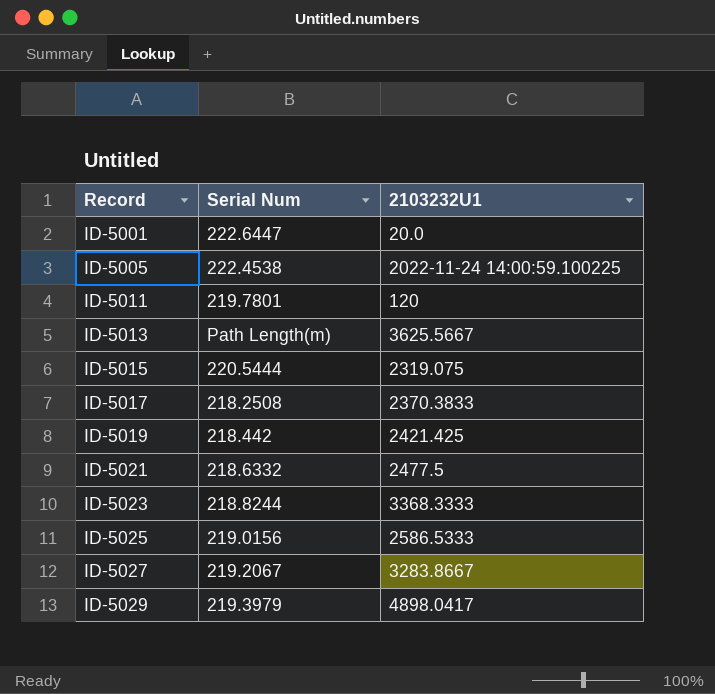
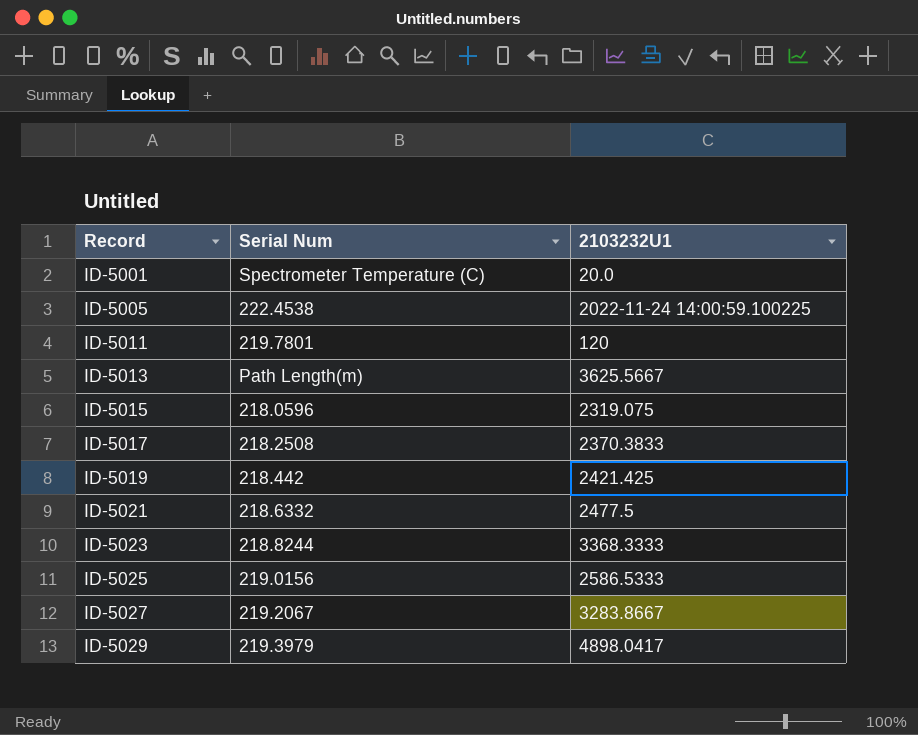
ID-5001 | Serial Num: 222.6447 -> Spectrometer Temperature (C)
ID-5015 | Serial Num: 220.5444 -> 218.0596

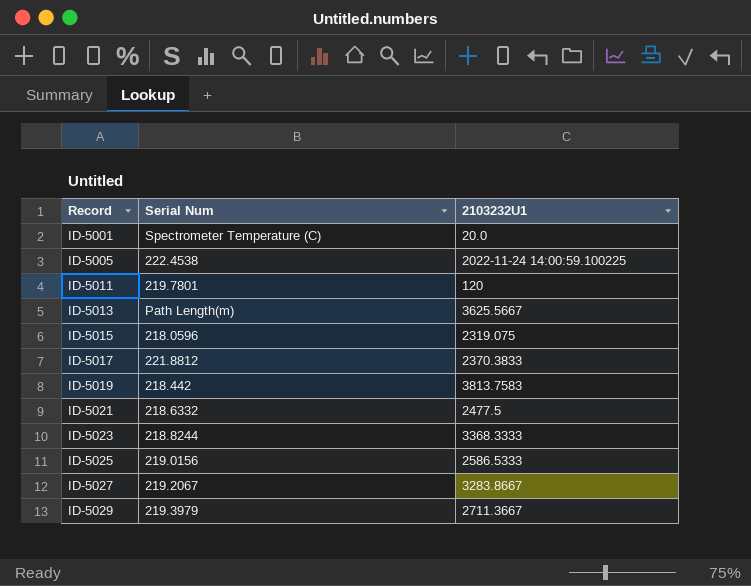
ID-5017 | Serial Num: 218.2508 -> 221.8812
ID-5019 | 2103232U1: 2421.425 -> 3813.7583
ID-5029 | 2103232U1: 4898.0417 -> 2711.3667

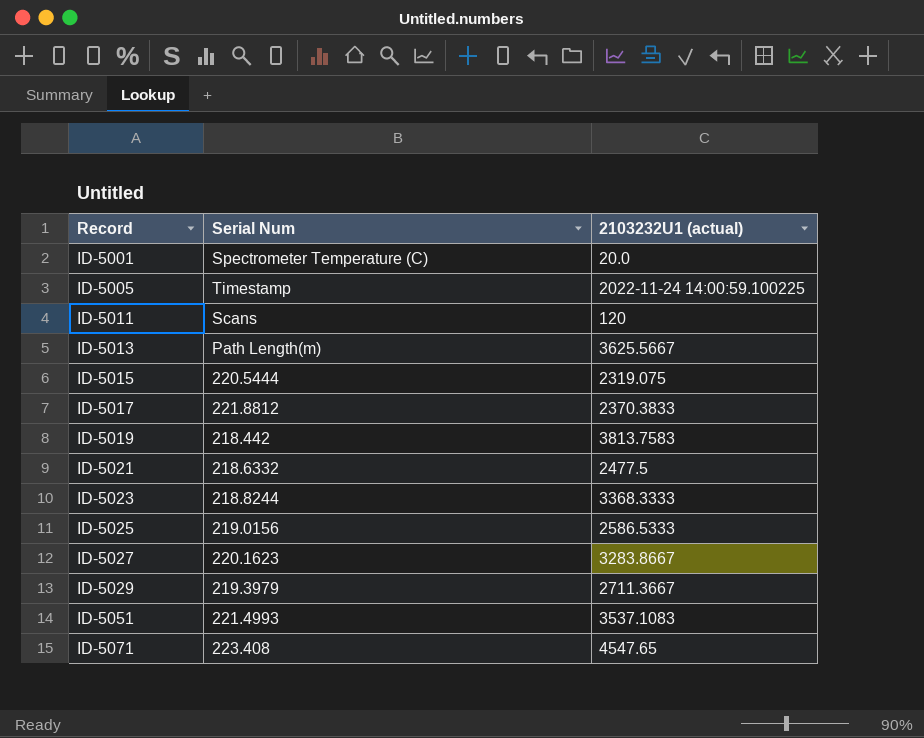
column name: 2103232U1 -> 2103232U1 (actual)
ID-5005 | Serial Num: 222.4538 -> Timestamp
ID-5011 | Serial Num: 219.7801 -> Scans
ID-5015 | Serial Num: 218.0596 -> 220.5444
ID-5027 | Serial Num: 219.2067 -> 220.1623
row ID-5051: none -> 221.4993 | 3537.1083
row ID-5071: none -> 223.408 | 4547.65

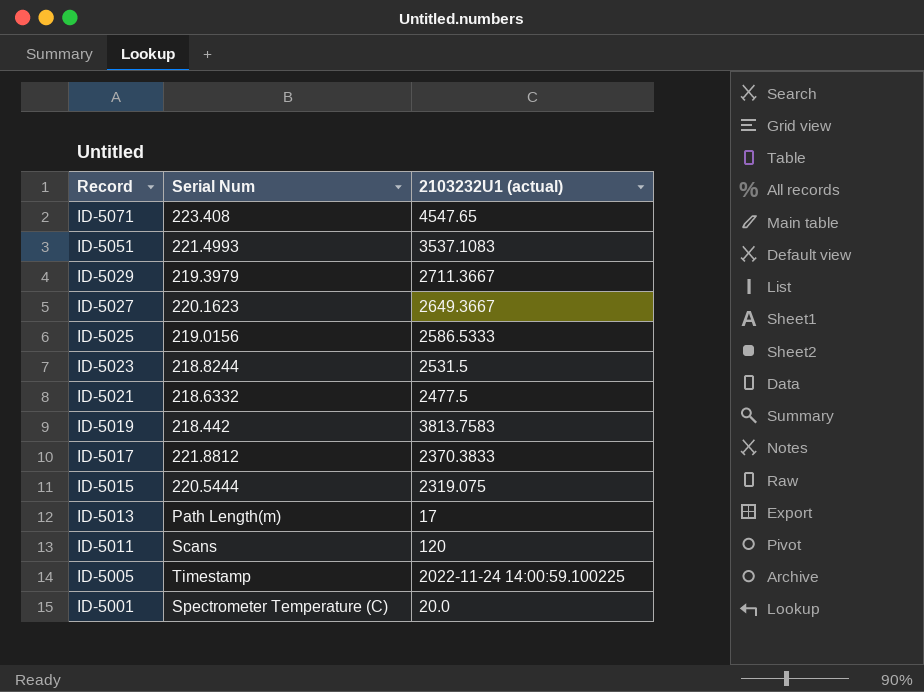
row order: Record ascending -> Record descending
ID-5027 | 2103232U1 (actual): 3283.8667 -> 2649.3667
ID-5023 | 2103232U1 (actual): 3368.3333 -> 2531.5
ID-5013 | 2103232U1 (actual): 3625.5667 -> 17

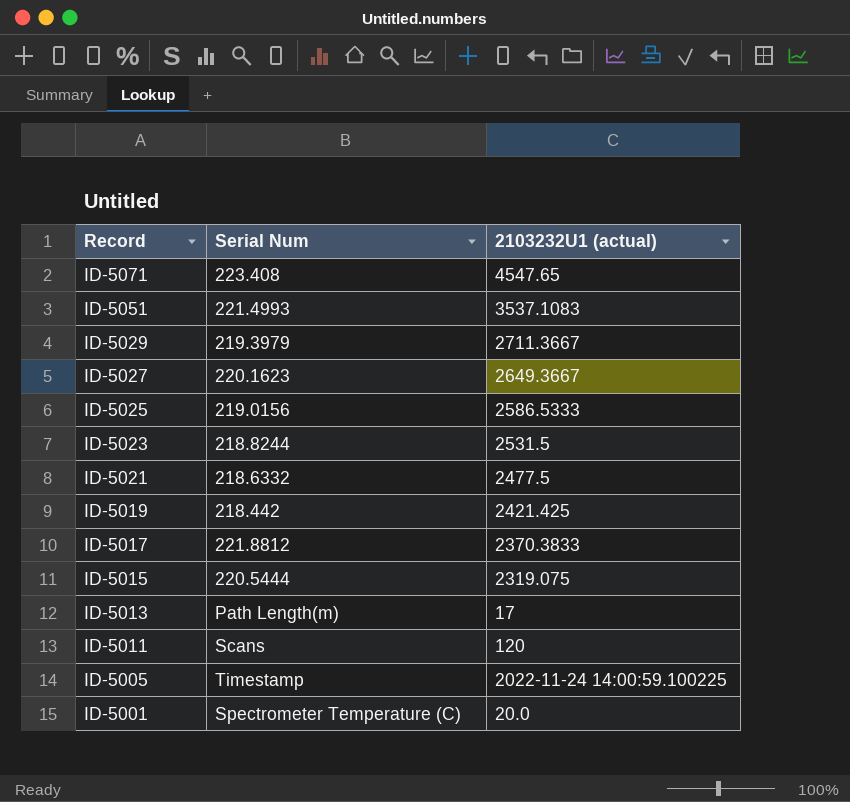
ID-5019 | 2103232U1 (actual): 3813.7583 -> 2421.425

